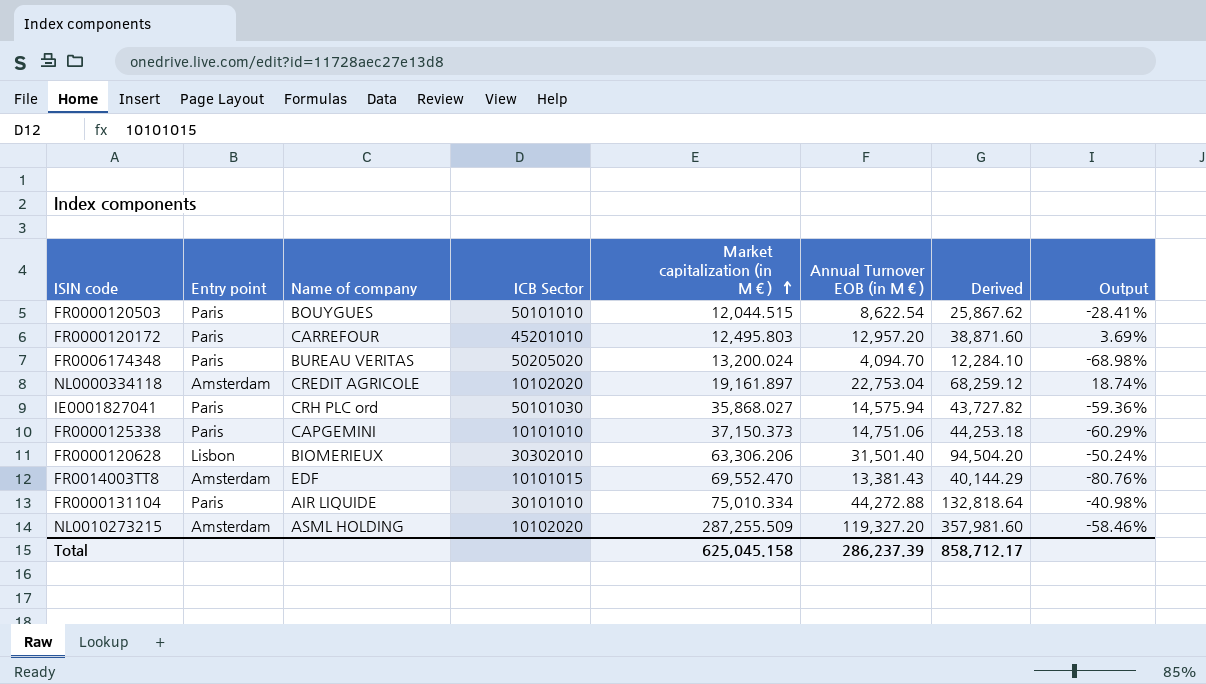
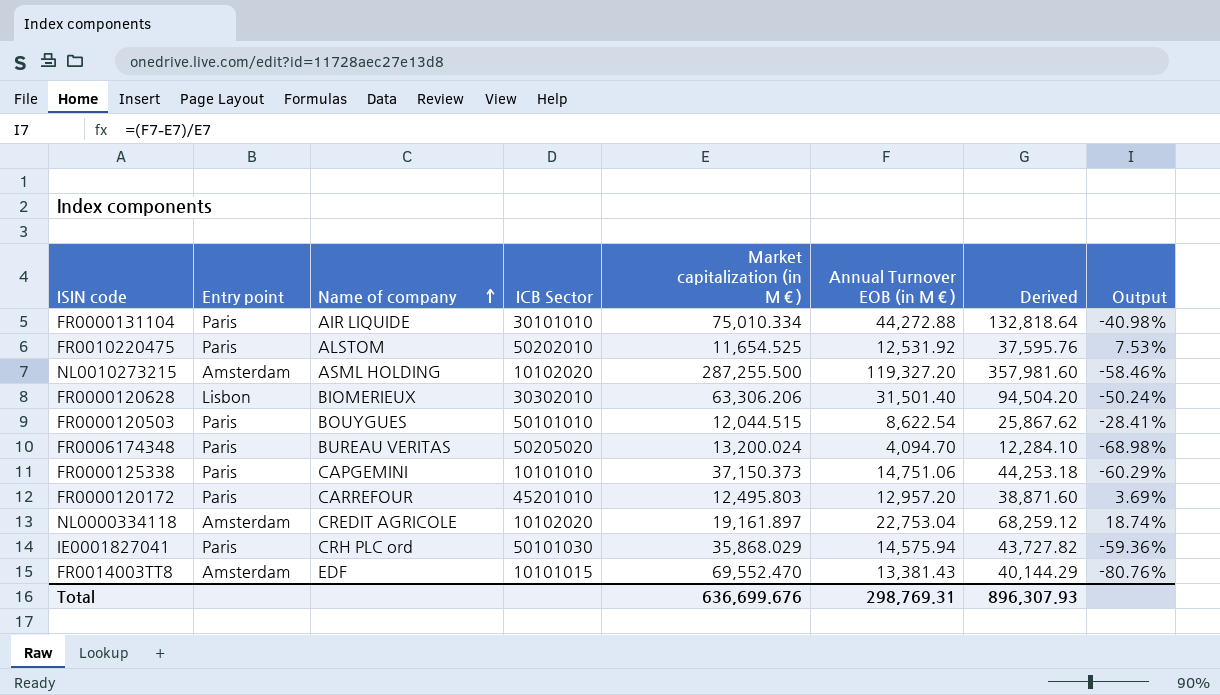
row order: Market capitalization (in M€) ascending -> Name of company ascending
row FR0010220475: none -> Paris | ALSTOM | 50202010 | 11,654.525 | 12,531.92 | 37,595.76 | 7.53%
NL0010273215 | Market capitalization (in M€): 287,255.509 -> 287,255.500
IE0001827041 | Market capitalization (in M€): 35,868.027 -> 35,868.029
Total | Market capitalization (in M€): 625,045.158 -> 636,699.676
Total | Annual Turnover EOB (in M€): 286,237.39 -> 298,769.31
Total | Derived: 858,712.17 -> 896,307.93

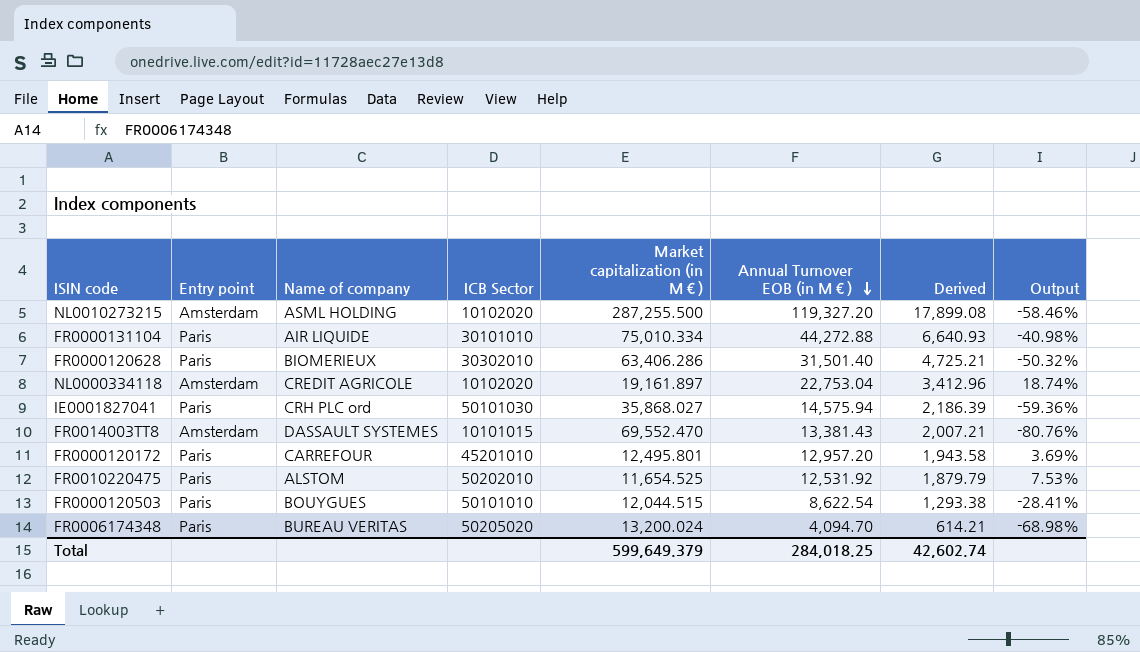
row order: Name of company ascending -> Annual Turnover EOB (in M€) descending
column Derived | formula: [Annual Turnover EOB (in M€)] * 3 -> [Annual Turnover EOB (in M€)] * 0.15
row FR0000125338: Paris | CAPGEMINI | 10101010 | 37,150.373 | 14,751.06 | 44,253.18 | -60.29% -> none
FR0000120628 | Entry point: Lisbon -> Paris
FR0000120628 | Market capitalization (in M€): 63,306.206 -> 63,406.286
FR0000120628 | Output: -50.24% -> -50.32%
IE0001827041 | Market capitalization (in M€): 35,868.029 -> 35,868.027
FR0014003TT8 | Name of company: EDF -> DASSAULT SYSTEMES
FR0000120172 | Market capitalization (in M€): 12,495.803 -> 12,495.801
Total | Market capitalization (in M€): 636,699.676 -> 599,649.379
Total | Annual Turnover EOB (in M€): 298,769.31 -> 284,018.25
Total | Derived: 896,307.93 -> 42,602.74

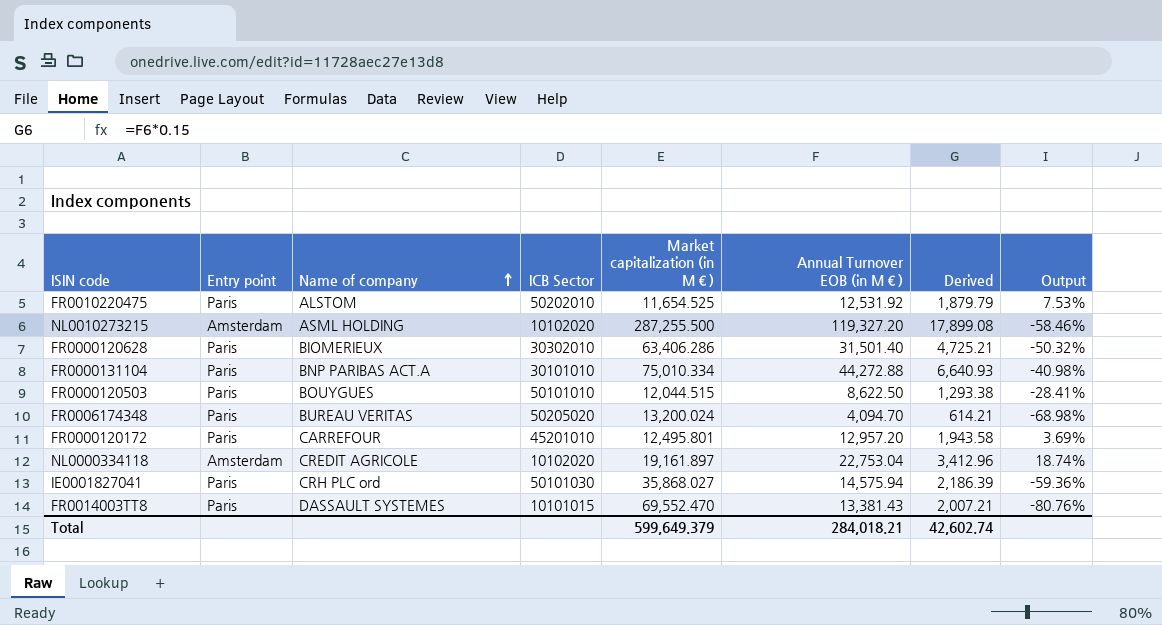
row order: Annual Turnover EOB (in M€) descending -> Name of company ascending
FR0000131104 | Name of company: AIR LIQUIDE -> BNP PARIBAS ACT.A
FR0000120503 | Annual Turnover EOB (in M€): 8,622.54 -> 8,622.50
FR0014003TT8 | Entry point: Amsterdam -> Paris
Total | Annual Turnover EOB (in M€): 284,018.25 -> 284,018.21

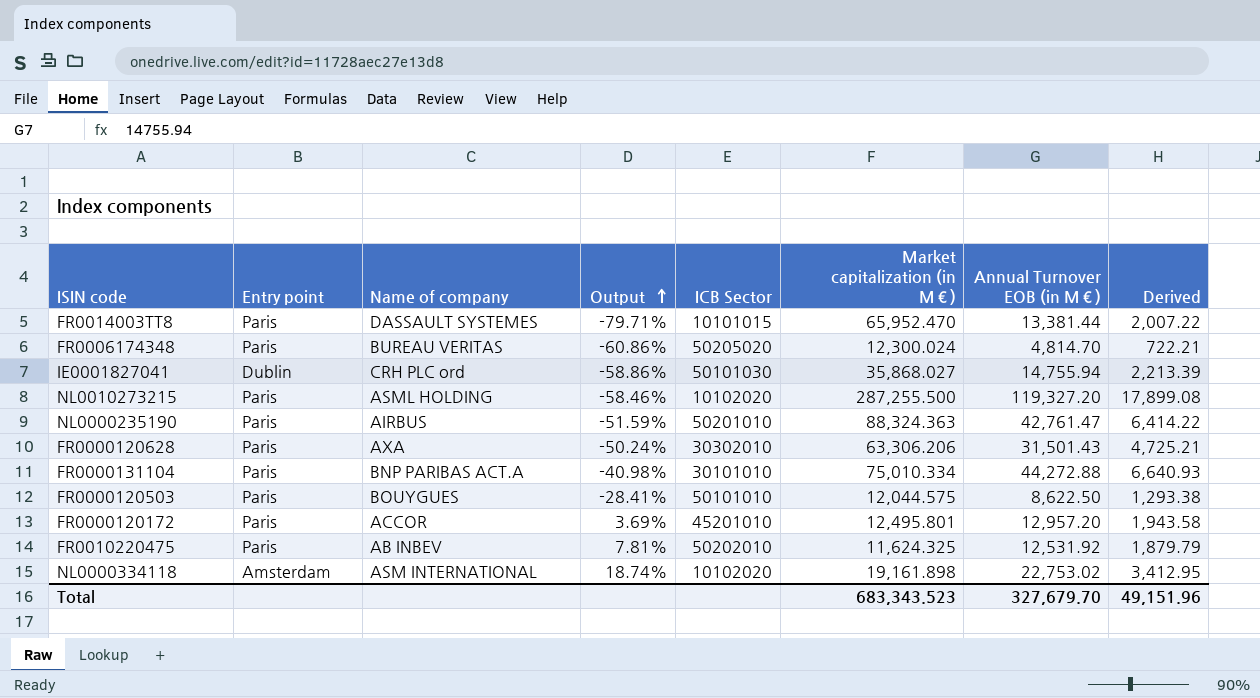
row order: Name of company ascending -> Output ascending
column Output | position: 8 -> 4
FR0014003TT8 | Output: -80.76% -> -79.71%
FR0014003TT8 | Market capitalization (in M€): 69,552.470 -> 65,952.470
FR0014003TT8 | Annual Turnover EOB (in M€): 13,381.43 -> 13,381.44
FR0014003TT8 | Derived: 2,007.21 -> 2,007.22
FR0006174348 | Output: -68.98% -> -60.86%
FR0006174348 | Market capitalization (in M€): 13,200.024 -> 12,300.024
FR0006174348 | Annual Turnover EOB (in M€): 4,094.70 -> 4,814.70
FR0006174348 | Derived: 614.21 -> 722.21
IE0001827041 | Entry point: Paris -> Dublin
IE0001827041 | Output: -59.36% -> -58.86%
IE0001827041 | Annual Turnover EOB (in M€): 14,575.94 -> 14,755.94
IE0001827041 | Derived: 2,186.39 -> 2,213.39
NL0010273215 | Entry point: Amsterdam -> Paris
row NL0000235190: none -> Paris | AIRBUS | -51.59% | 50201010 | 88,324.363 | 42,761.47 | 6,414.22
FR0000120628 | Name of company: BIOMERIEUX -> AXA
FR0000120628 | Output: -50.32% -> -50.24%
FR0000120628 | Market capitalization (in M€): 63,406.286 -> 63,306.206
FR0000120628 | Annual Turnover EOB (in M€): 31,501.40 -> 31,501.43
FR0000120503 | Market capitalization (in M€): 12,044.515 -> 12,044.575
FR0000120172 | Name of company: CARREFOUR -> ACCOR
FR0010220475 | Name of company: ALSTOM -> AB INBEV
FR0010220475 | Output: 7.53% -> 7.81%
FR0010220475 | Market capitalization (in M€): 11,654.525 -> 11,624.325
NL0000334118 | Name of company: CREDIT AGRICOLE -> ASM INTERNATIONAL
NL0000334118 | Market capitalization (in M€): 19,161.897 -> 19,161.898
NL0000334118 | Annual Turnover EOB (in M€): 22,753.04 -> 22,753.02
NL0000334118 | Derived: 3,412.96 -> 3,412.95
Total | Market capitalization (in M€): 599,649.379 -> 683,343.523
Total | Annual Turnover EOB (in M€): 284,018.21 -> 327,679.70
Total | Derived: 42,602.74 -> 49,151.96

